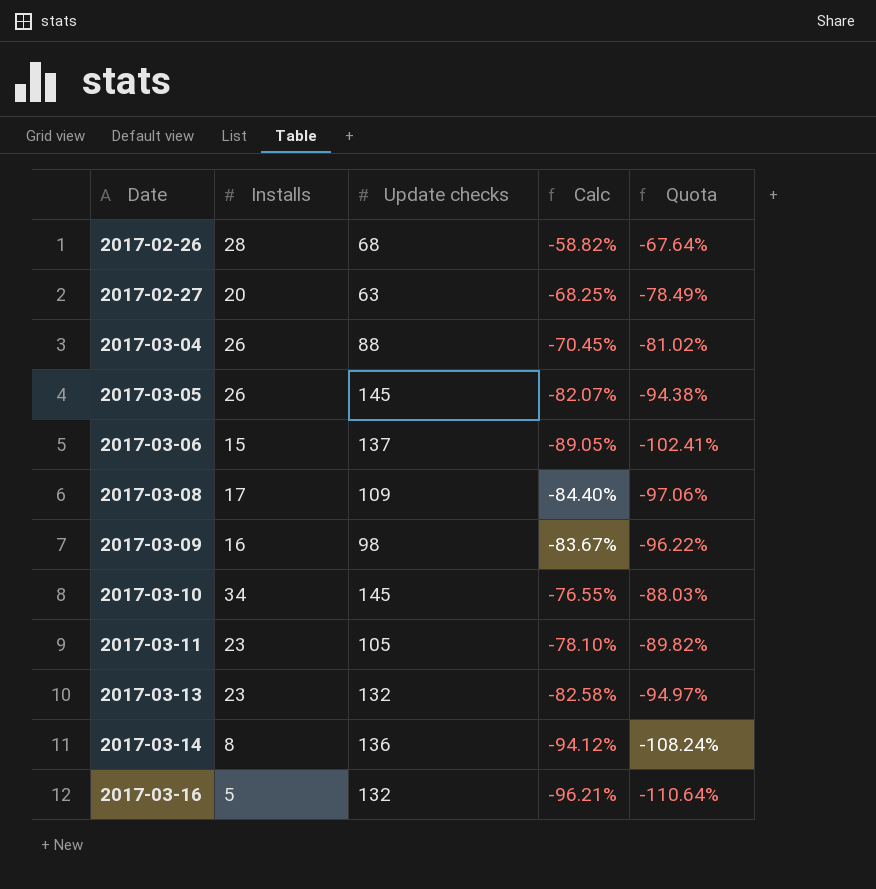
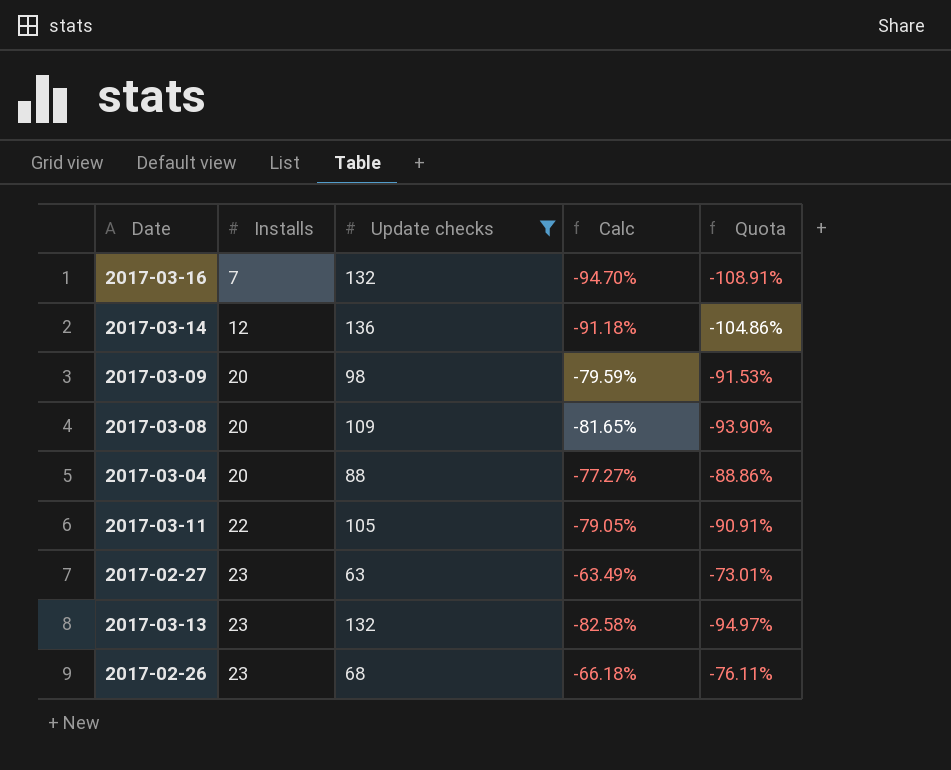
filter: none -> Update checks <= 136
row order: Date ascending -> Installs ascending
2017-03-16 | Installs: 5 -> 7
2017-03-16 | Calc: -96.21% -> -94.70%
2017-03-16 | Quota: -110.64% -> -108.91%
2017-03-14 | Installs: 8 -> 12
2017-03-14 | Calc: -94.12% -> -91.18%
2017-03-14 | Quota: -108.24% -> -104.86%
2017-03-09 | Installs: 16 -> 20
2017-03-09 | Calc: -83.67% -> -79.59%
2017-03-09 | Quota: -96.22% -> -91.53%
2017-03-08 | Installs: 17 -> 20
2017-03-08 | Calc: -84.40% -> -81.65%
2017-03-08 | Quota: -97.06% -> -93.90%
2017-03-04 | Installs: 26 -> 20
2017-03-04 | Calc: -70.45% -> -77.27%
2017-03-04 | Quota: -81.02% -> -88.86%
2017-03-11 | Installs: 23 -> 22
2017-03-11 | Calc: -78.10% -> -79.05%
2017-03-11 | Quota: -89.82% -> -90.91%
2017-02-27 | Installs: 20 -> 23
2017-02-27 | Calc: -68.25% -> -63.49%
2017-02-27 | Quota: -78.49% -> -73.01%
2017-02-26 | Installs: 28 -> 23
2017-02-26 | Calc: -58.82% -> -66.18%
2017-02-26 | Quota: -67.64% -> -76.11%

